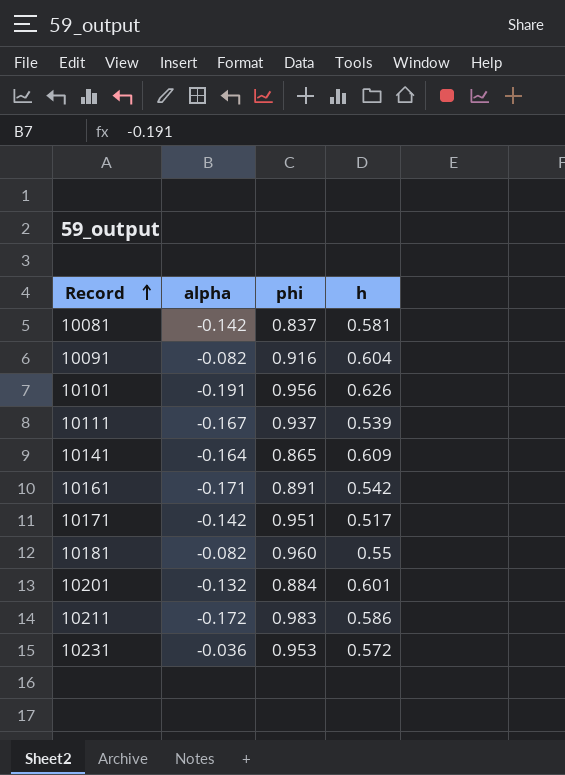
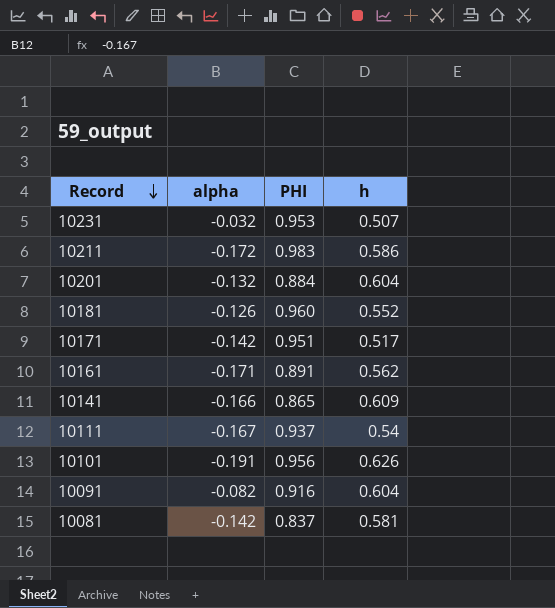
row order: Record ascending -> Record descending
column name: phi -> PHI
10231 | alpha: -0.036 -> -0.032
10231 | h: 0.572 -> 0.507
10201 | h: 0.601 -> 0.604
10181 | alpha: -0.082 -> -0.126
10181 | h: 0.55 -> 0.552
10161 | h: 0.542 -> 0.562
10141 | alpha: -0.164 -> -0.166
10111 | h: 0.539 -> 0.54

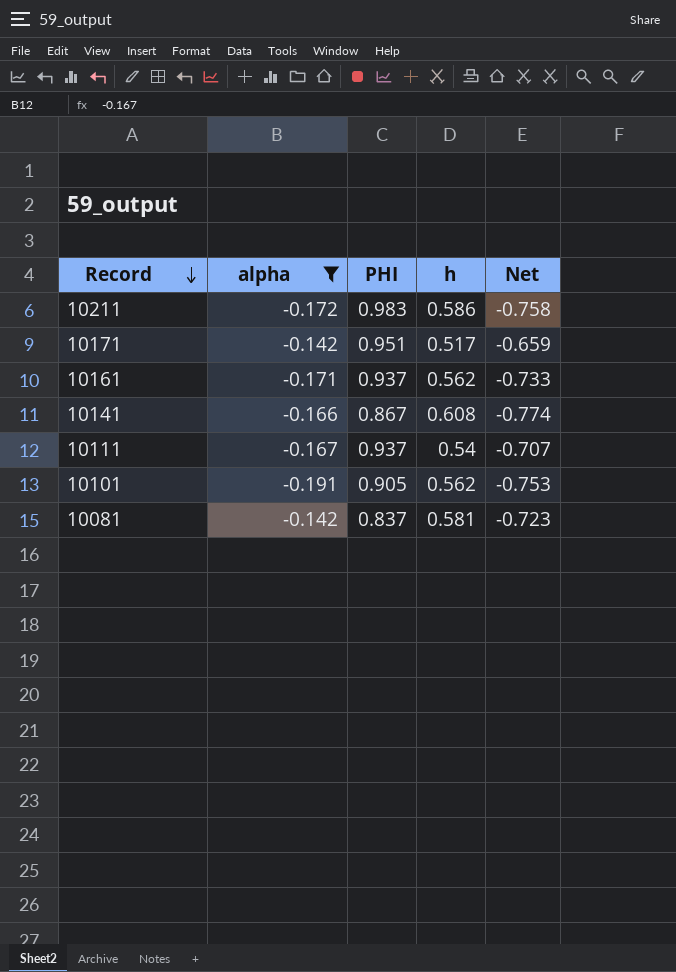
filter: none -> alpha <= -0.142
column Net | formula: none -> [alpha] - [h]
10161 | PHI: 0.891 -> 0.937
10141 | PHI: 0.865 -> 0.867
10141 | h: 0.609 -> 0.608
10101 | PHI: 0.956 -> 0.905
10101 | h: 0.626 -> 0.562

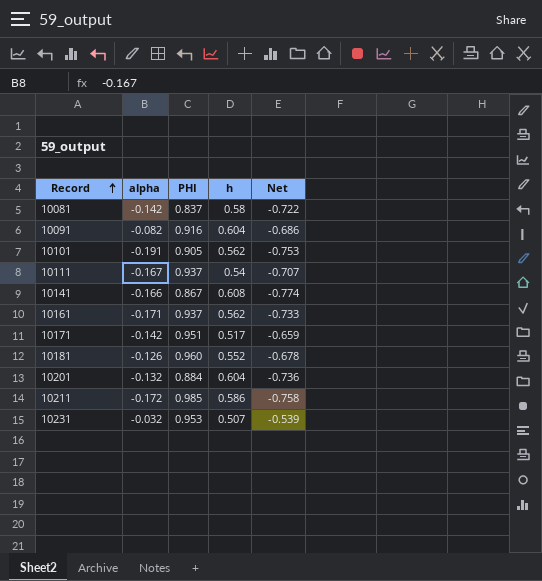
filter: alpha <= -0.142 -> none
row order: Record descending -> Record ascending
10081 | h: 0.581 -> 0.58
10081 | Net: -0.723 -> -0.722
10211 | PHI: 0.983 -> 0.985

